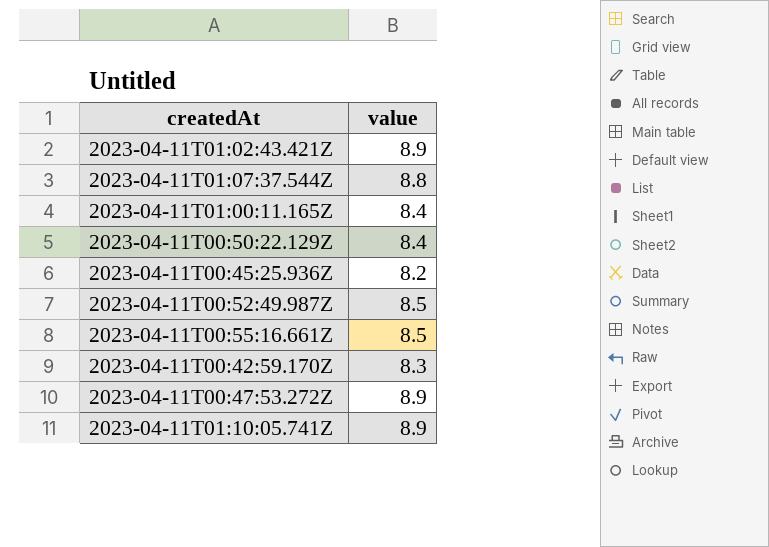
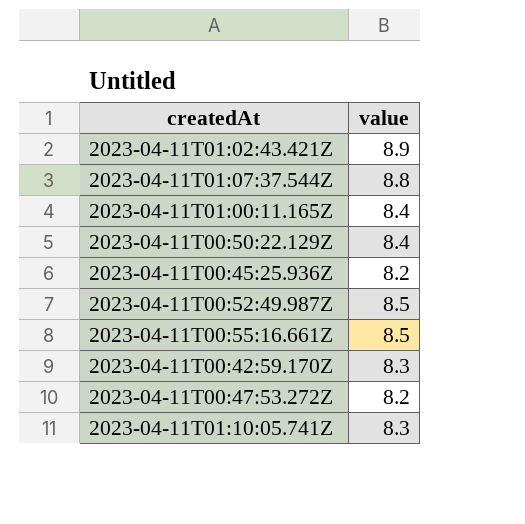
2023-04-11T00:47:53.272Z | value: 8.9 -> 8.2
2023-04-11T01:10:05.741Z | value: 8.9 -> 8.3

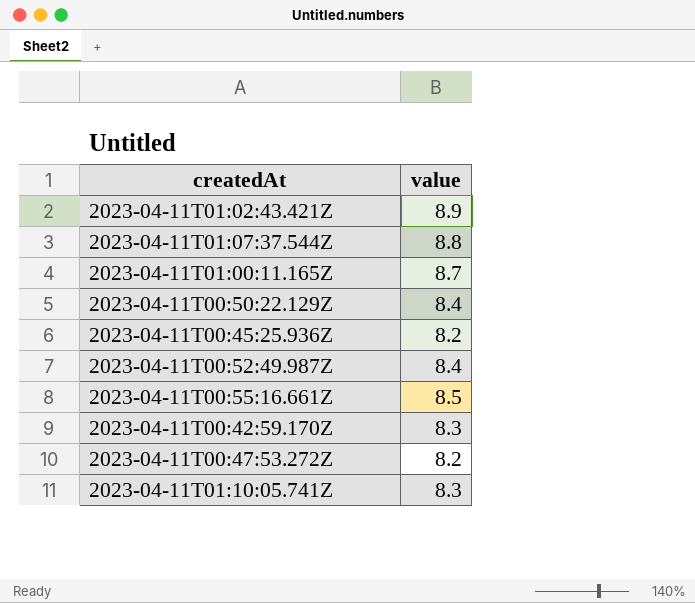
2023-04-11T01:00:11.165Z | value: 8.4 -> 8.7
2023-04-11T00:52:49.987Z | value: 8.5 -> 8.4

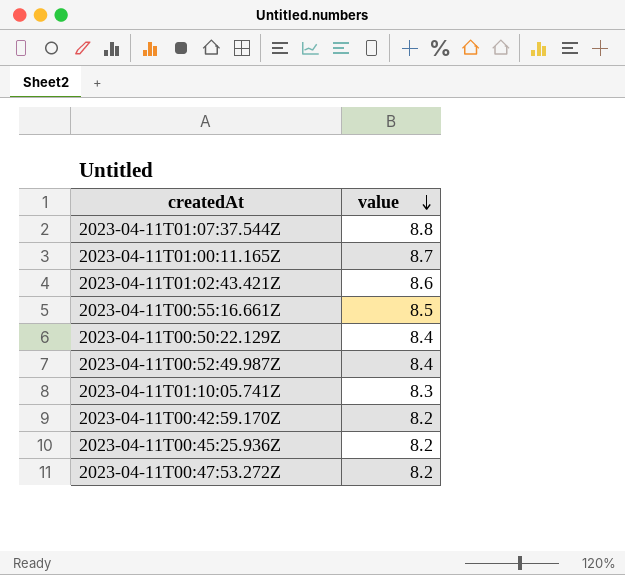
row order: none -> value descending
2023-04-11T01:02:43.421Z | value: 8.9 -> 8.6
2023-04-11T00:42:59.170Z | value: 8.3 -> 8.2

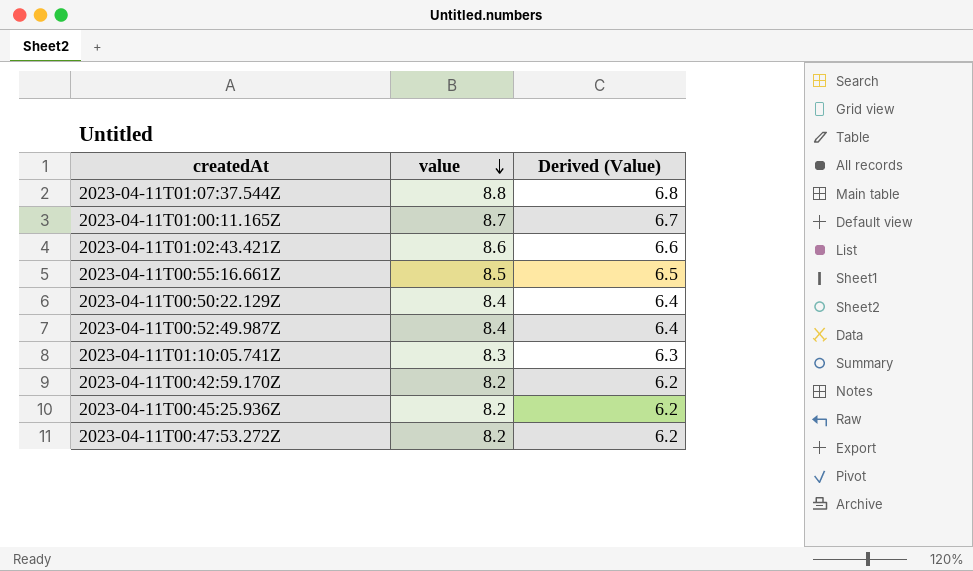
column Derived (Value) | formula: none -> [value] - 2

